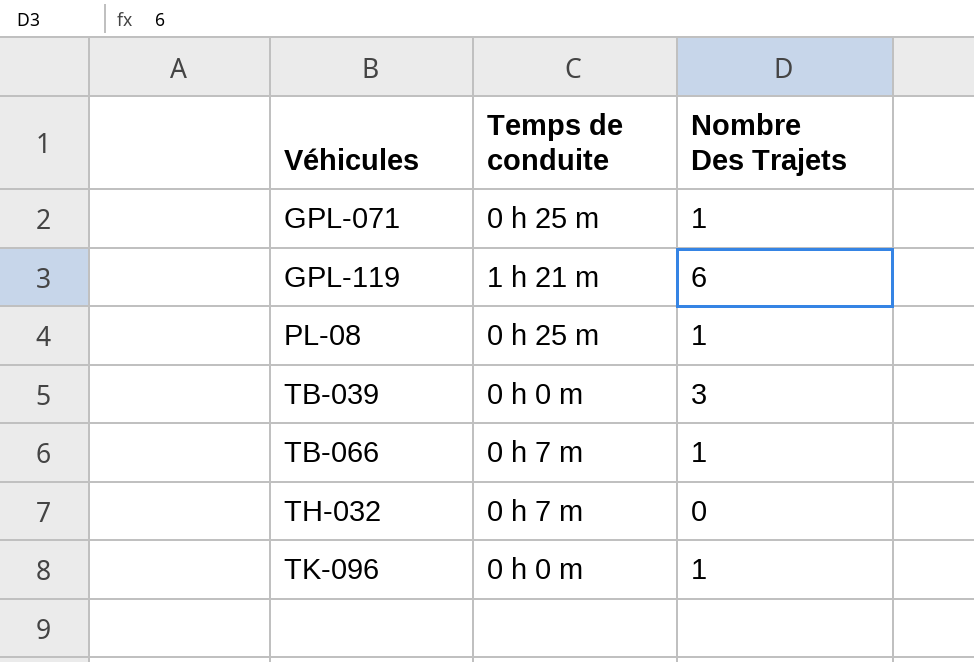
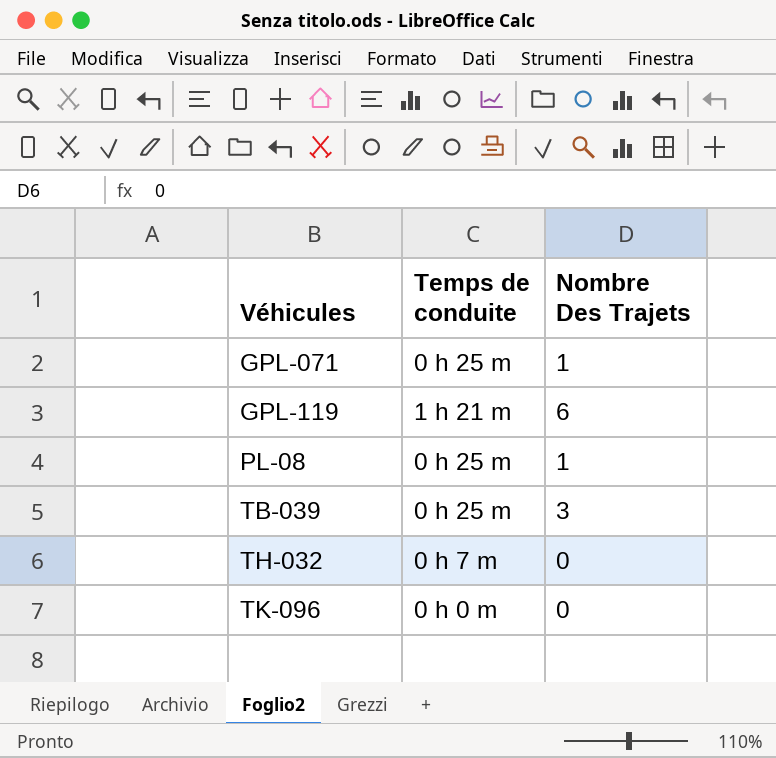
row TB-066: 0 h 7 m | 1 -> none
TB-039 | Temps de conduite: 0 h 0 m -> 0 h 25 m
TK-096 | Nombre Des Trajets: 1 -> 0

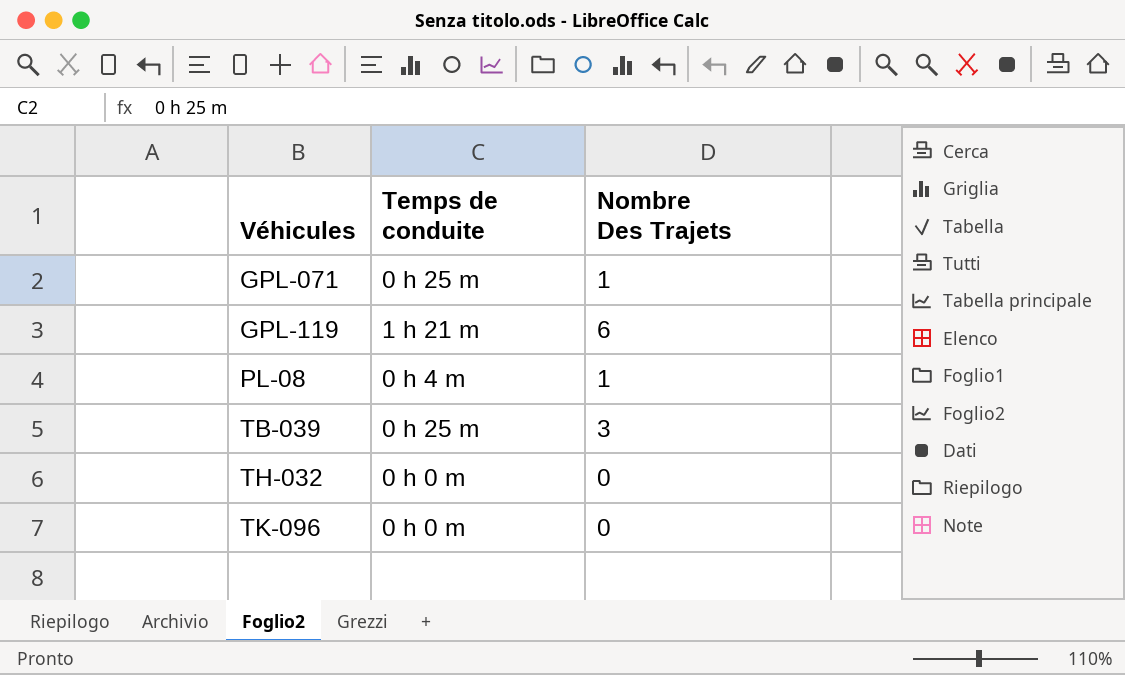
PL-08 | Temps de conduite: 0 h 25 m -> 0 h 4 m
TH-032 | Temps de conduite: 0 h 7 m -> 0 h 0 m

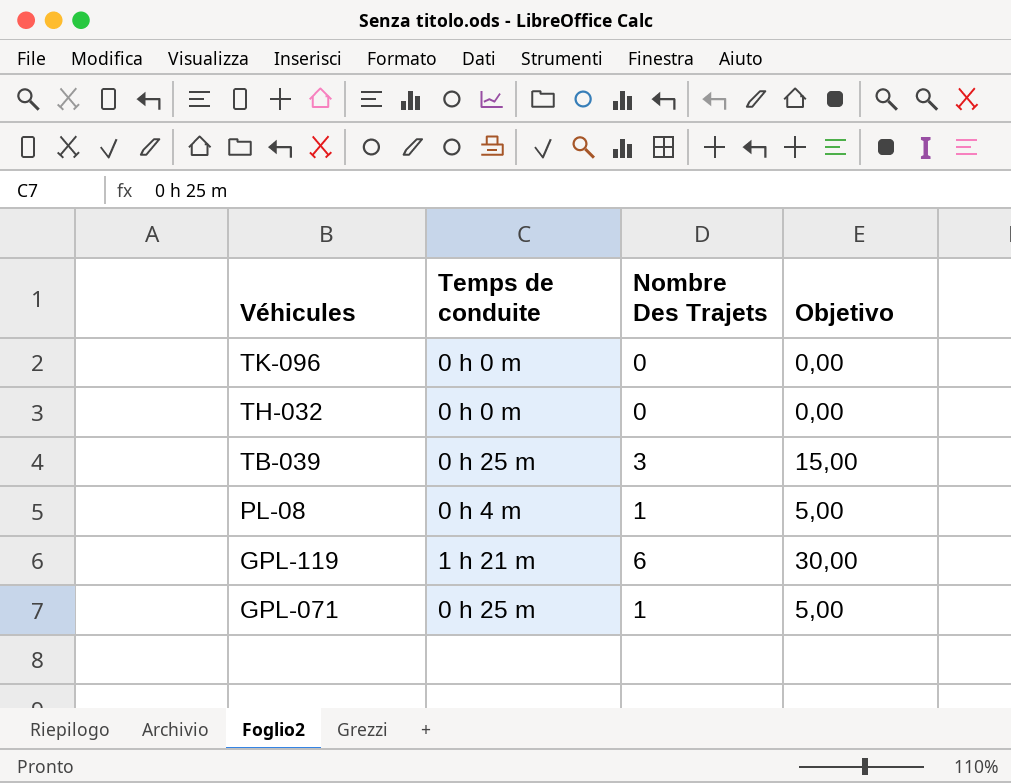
row order: Véhicules ascending -> Véhicules descending
column Objetivo | formula: none -> [Nombre Des Trajets] * 5

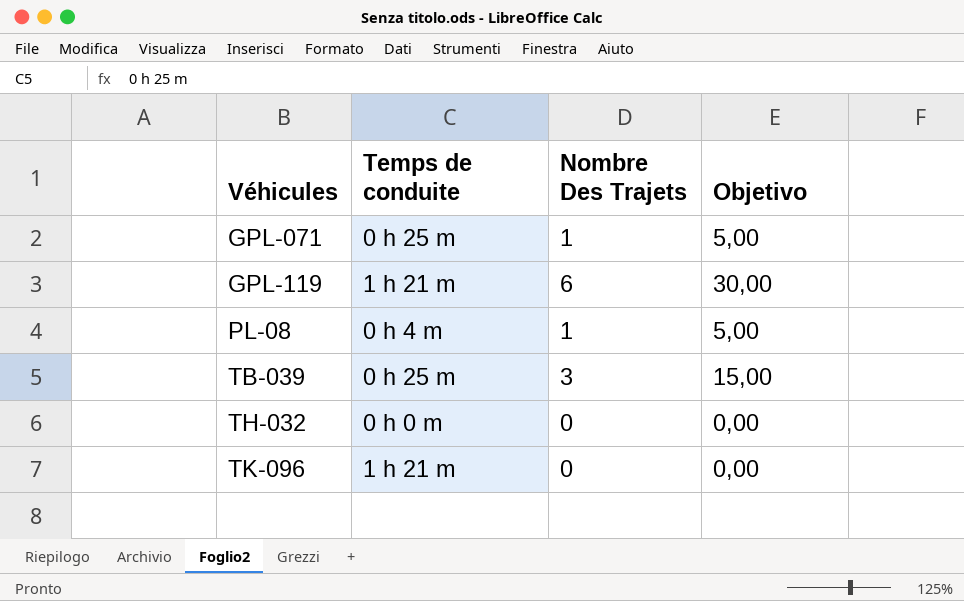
row order: Véhicules descending -> Véhicules ascending
TK-096 | Temps de conduite: 0 h 0 m -> 1 h 21 m

